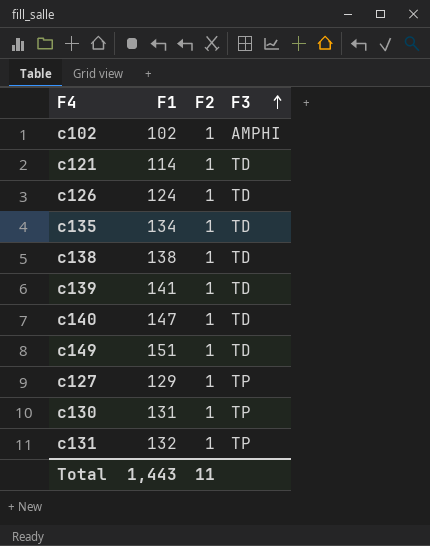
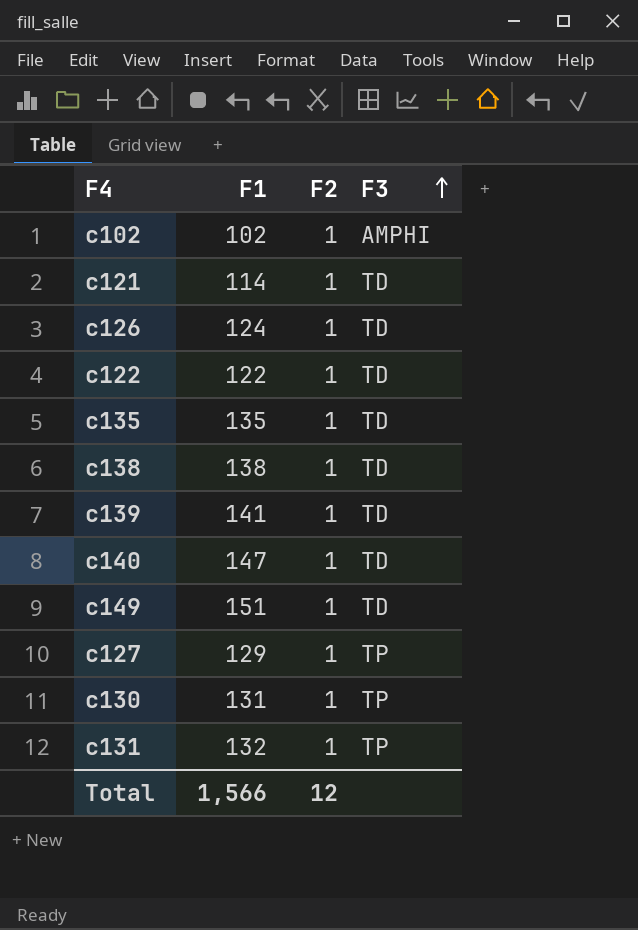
row c122: none -> 122 | 1 | TD
c135 | F1: 134 -> 135
Total | F1: 1,443 -> 1,566
Total | F2: 11 -> 12

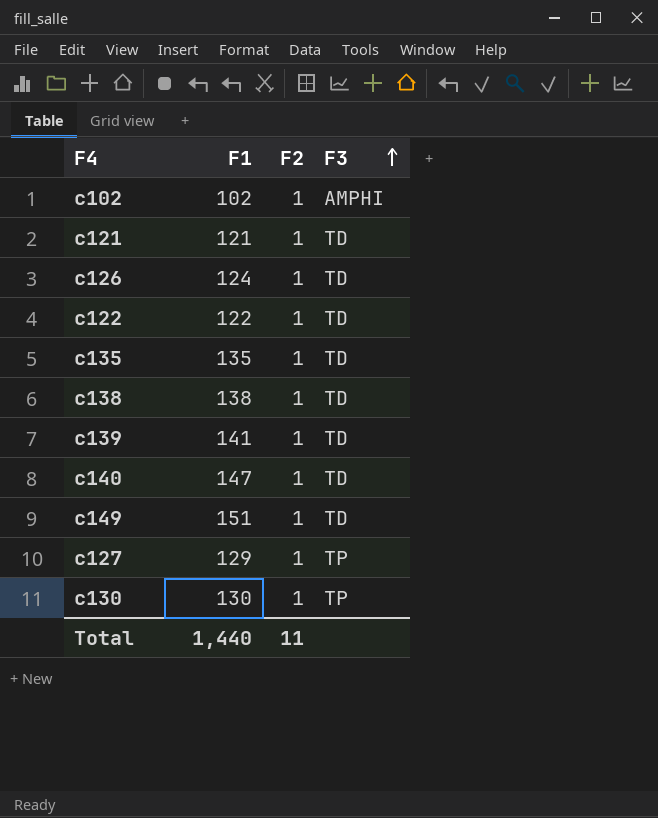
row c131: 132 | 1 | TP -> none
c121 | F1: 114 -> 121
c130 | F1: 131 -> 130
Total | F1: 1,566 -> 1,440
Total | F2: 12 -> 11

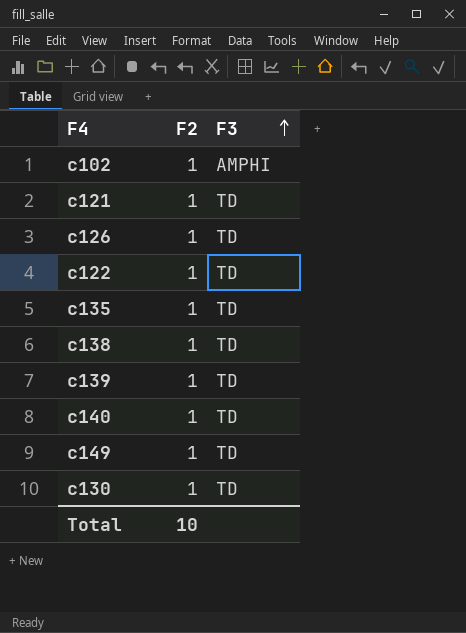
column F1 | position: 2 -> none
row c127: 129 | 1 | TP -> none
c130 | F3: TP -> TD
Total | F2: 11 -> 10

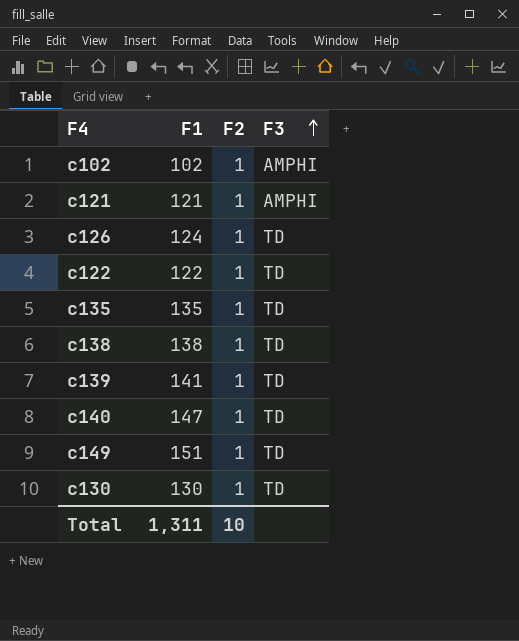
column F1 | position: none -> 2
c121 | F3: TD -> AMPHI

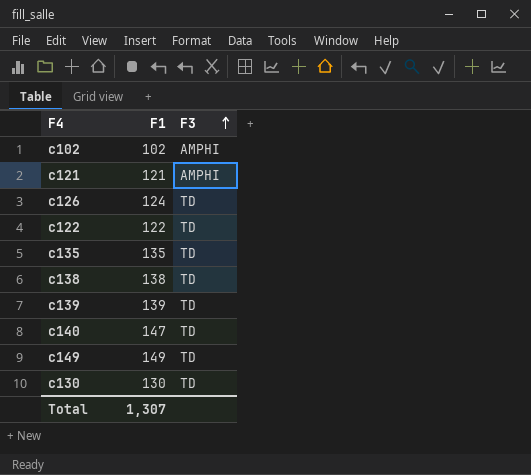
column F2 | position: 3 -> none
c139 | F1: 141 -> 139
c149 | F1: 151 -> 149
Total | F1: 1,311 -> 1,307

